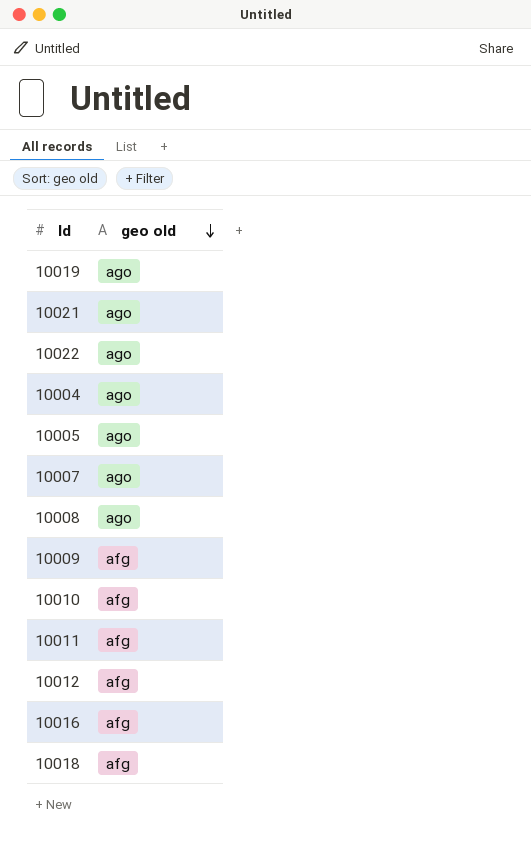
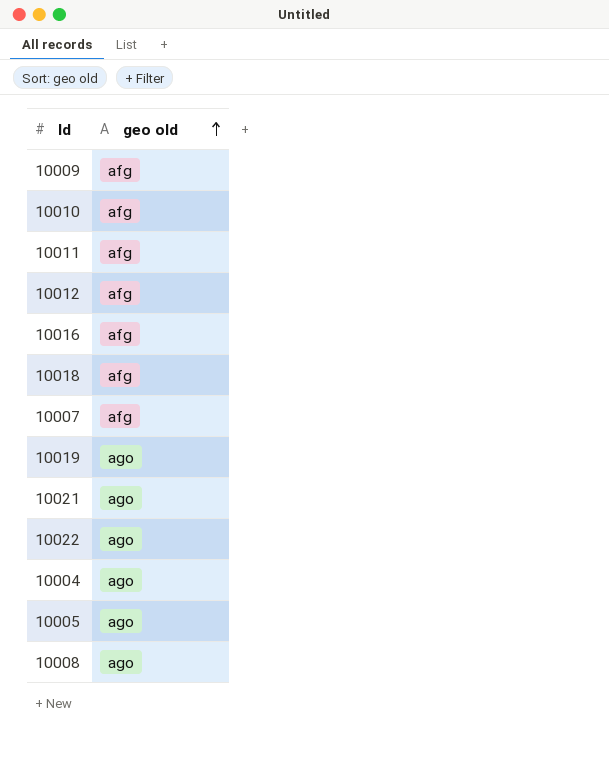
row order: geo old descending -> geo old ascending
10007 | geo old: ago -> afg

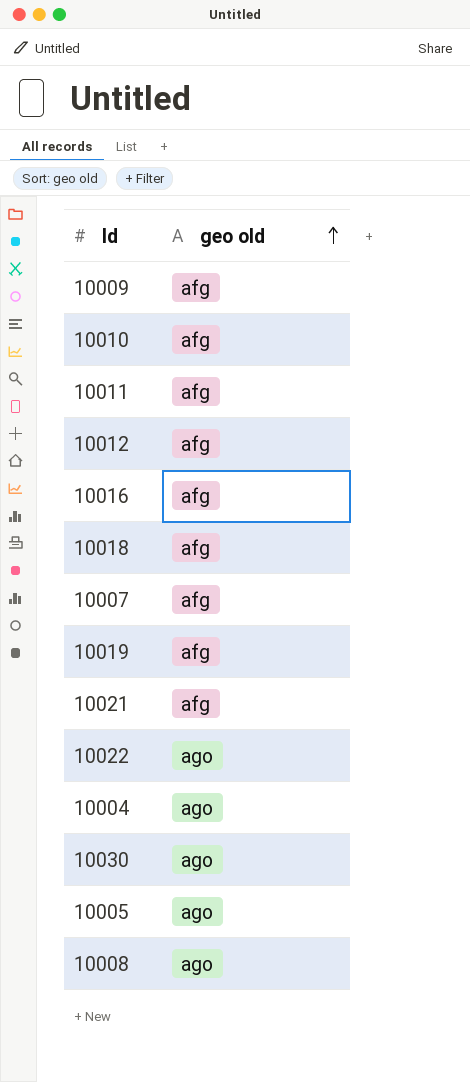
10019 | geo old: ago -> afg
10021 | geo old: ago -> afg
row 10030: none -> ago

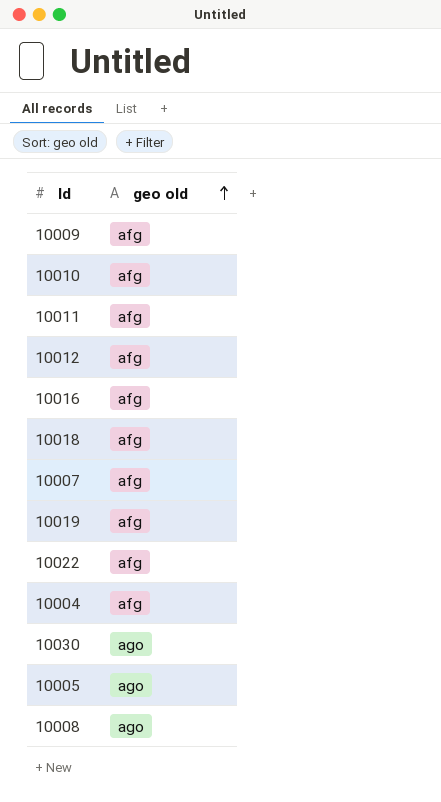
row 10021: afg -> none
10022 | geo old: ago -> afg
10004 | geo old: ago -> afg

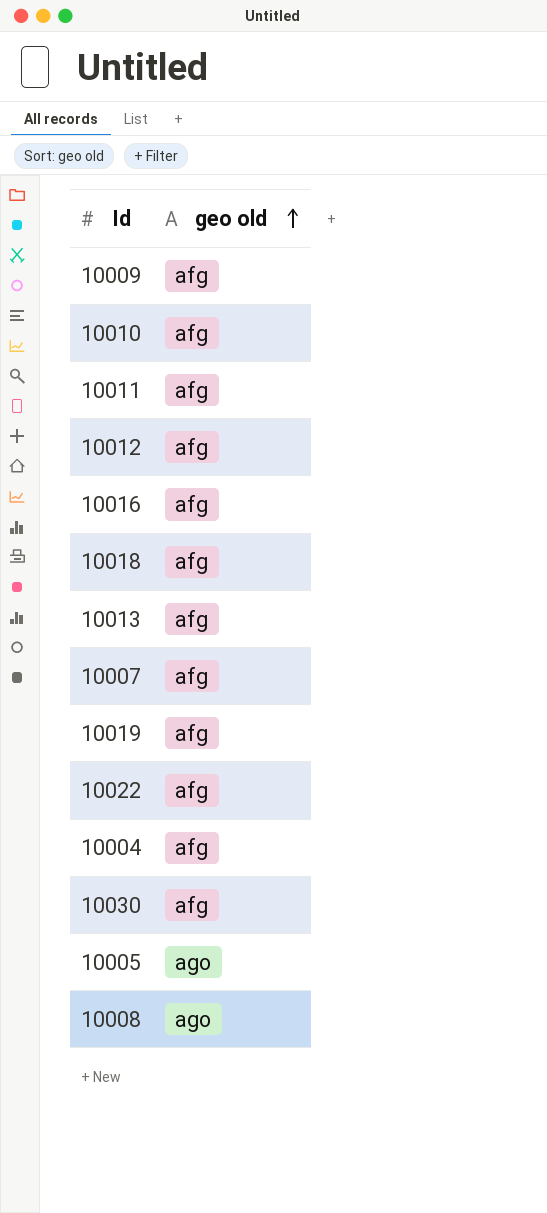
row 10013: none -> afg
10030 | geo old: ago -> afg

